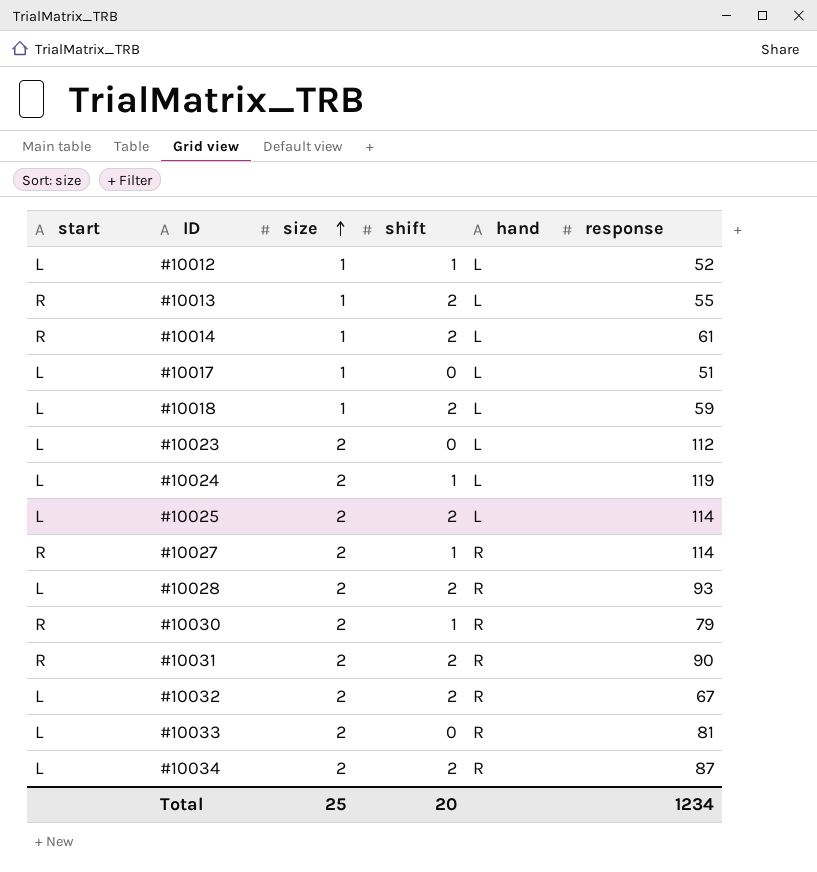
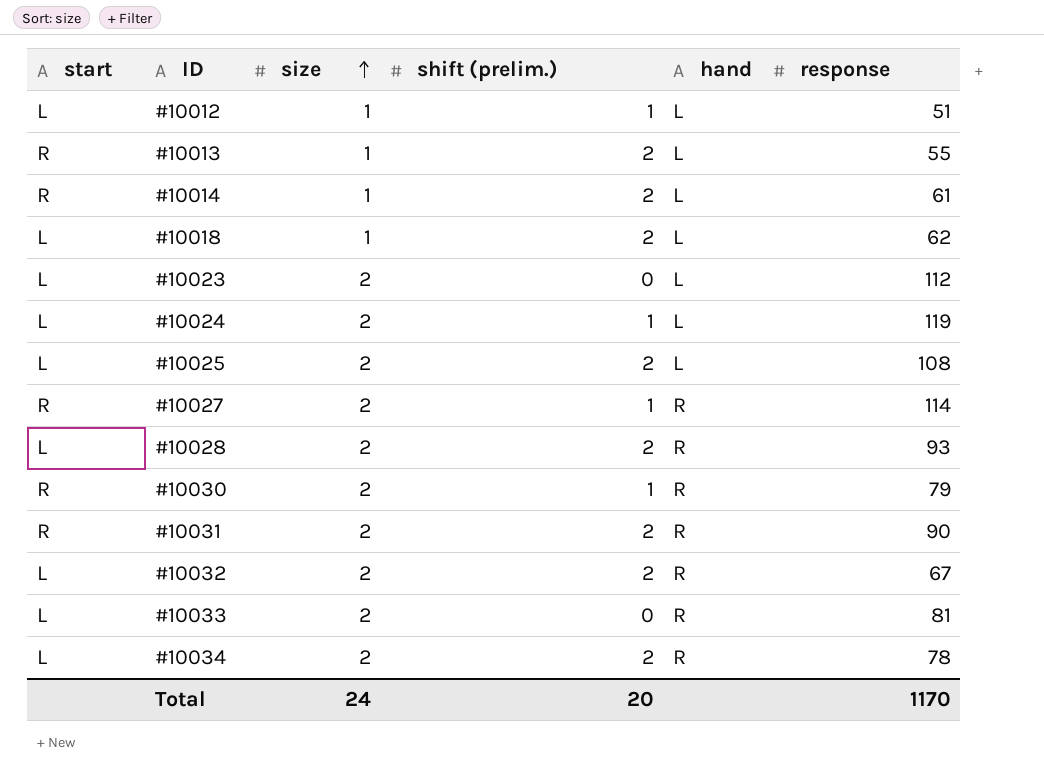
column name: shift -> shift (prelim.)
row #10017: L | 1 | 0 | L | 51 -> none
#10012 | response: 52 -> 51
#10018 | response: 59 -> 62
#10025 | response: 114 -> 108
#10034 | response: 87 -> 78
Total | size: 25 -> 24
Total | response: 1234 -> 1170

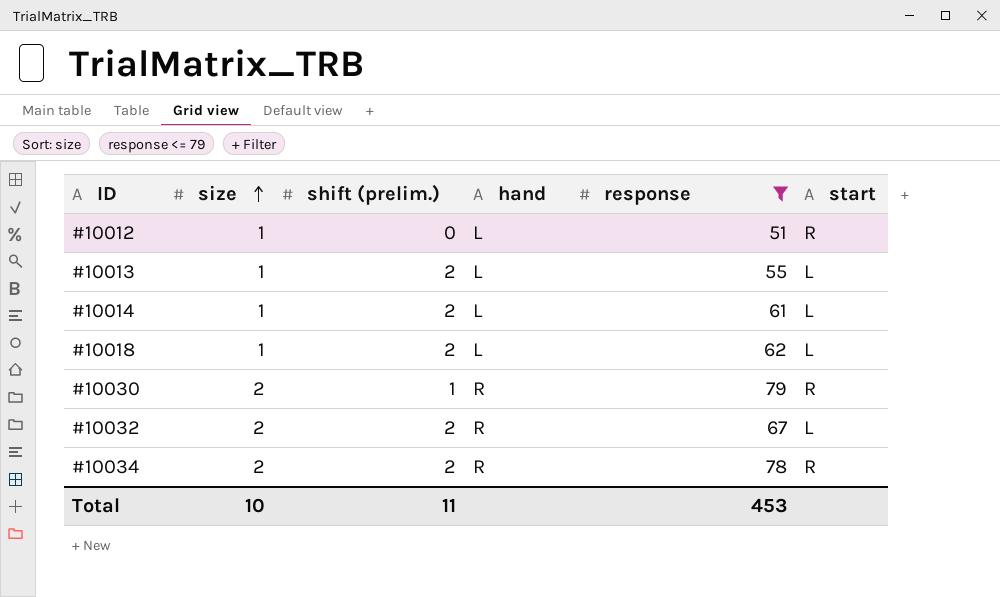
filter: none -> response <= 79
column start | position: 1 -> 6
#10012 | shift (prelim.): 1 -> 0
#10012 | start: L -> R
#10013 | start: R -> L
#10014 | start: R -> L
#10034 | start: L -> R
Total | size: 24 -> 10
Total | shift (prelim.): 20 -> 11
Total | response: 1170 -> 453

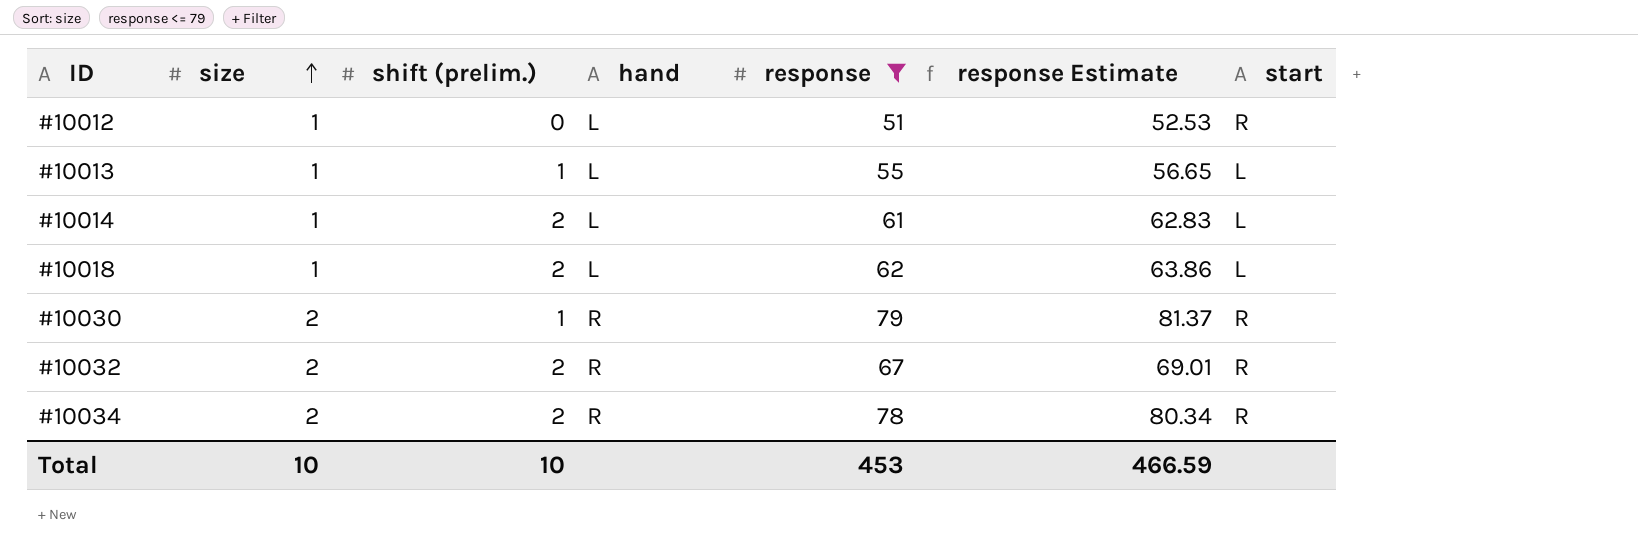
column response Estimate | formula: none -> [response] * 1.03
#10013 | shift (prelim.): 2 -> 1
#10032 | start: L -> R
Total | shift (prelim.): 11 -> 10

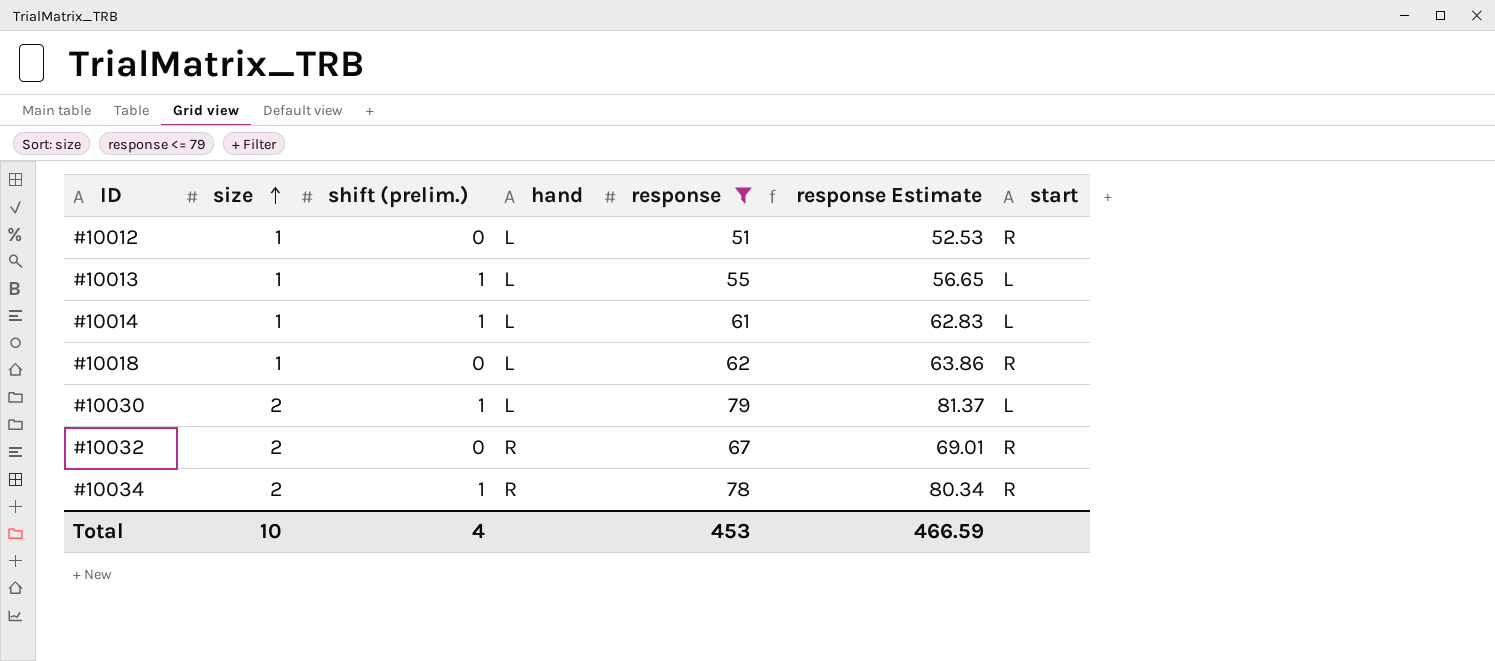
#10014 | shift (prelim.): 2 -> 1
#10018 | shift (prelim.): 2 -> 0
#10018 | start: L -> R
#10030 | hand: R -> L
#10030 | start: R -> L
#10032 | shift (prelim.): 2 -> 0
#10034 | shift (prelim.): 2 -> 1
Total | shift (prelim.): 10 -> 4

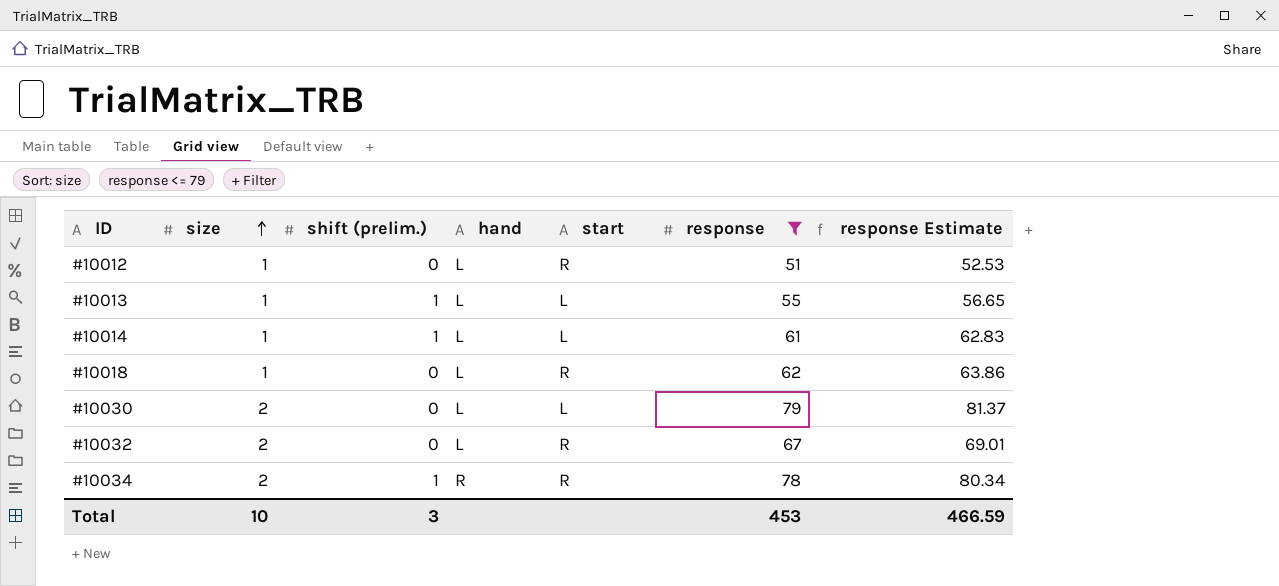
column start | position: 7 -> 5
#10030 | shift (prelim.): 1 -> 0
#10032 | hand: R -> L
Total | shift (prelim.): 4 -> 3

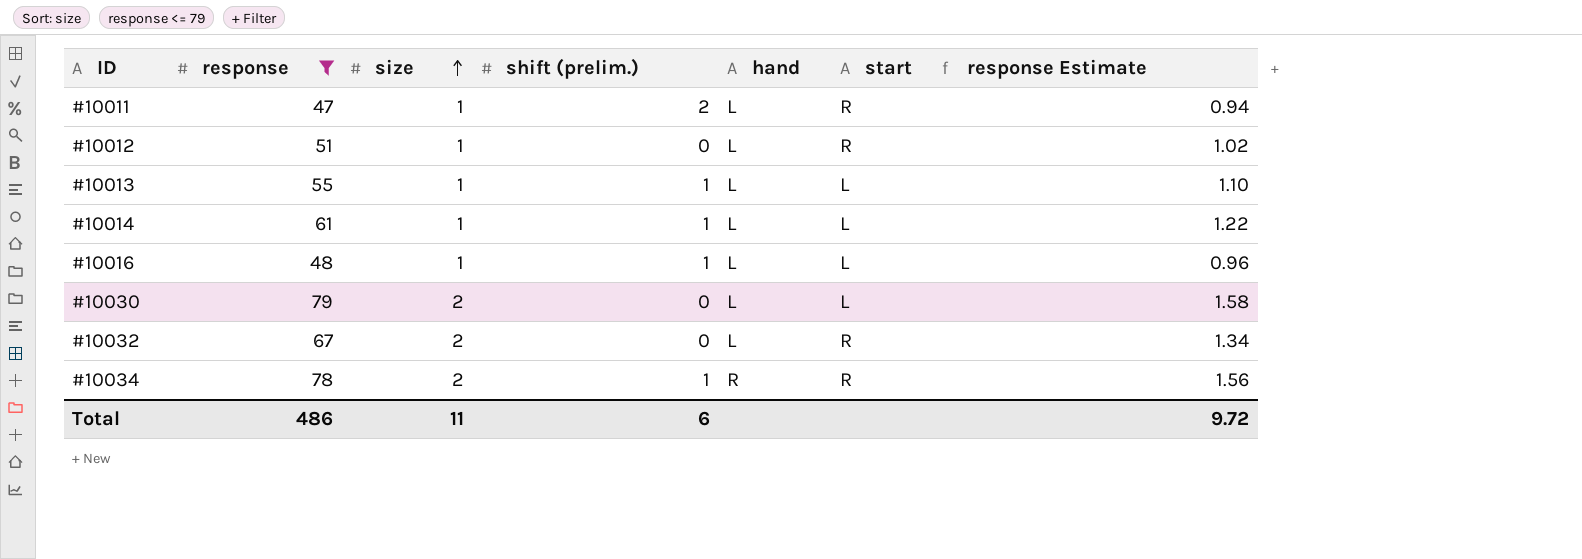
column response | position: 6 -> 2
column response Estimate | formula: [response] * 1.03 -> [response] * 0.02
row #10018: 1 | 0 | L | R | 62 | 63.86 -> none
row #10011: none -> 47 | 1 | 2 | L | R | 0.94
row #10016: none -> 48 | 1 | 1 | L | L | 0.96
Total | response: 453 -> 486
Total | size: 10 -> 11
Total | shift (prelim.): 3 -> 6
Total | response Estimate: 466.59 -> 9.72

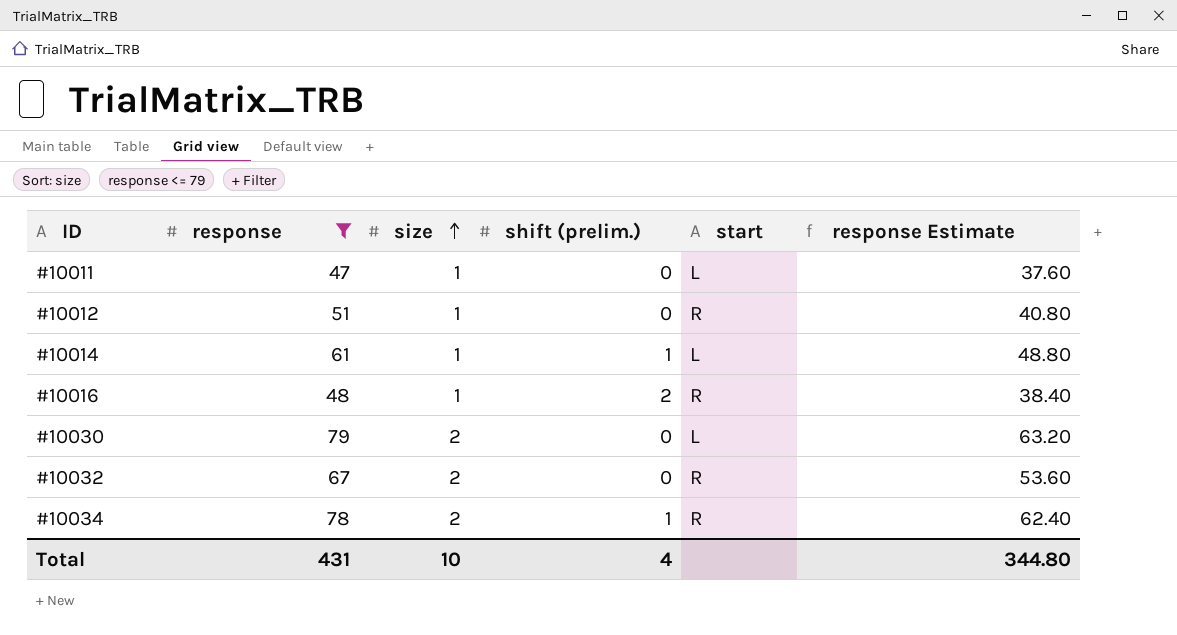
column hand | position: 5 -> none
column response Estimate | formula: [response] * 0.02 -> [response] * 0.8
row #10013: 55 | 1 | 1 | L | L | 1.10 -> none
#10011 | shift (prelim.): 2 -> 0
#10011 | start: R -> L
#10016 | shift (prelim.): 1 -> 2
#10016 | start: L -> R
Total | response: 486 -> 431
Total | size: 11 -> 10
Total | shift (prelim.): 6 -> 4
Total | response Estimate: 9.72 -> 344.80

